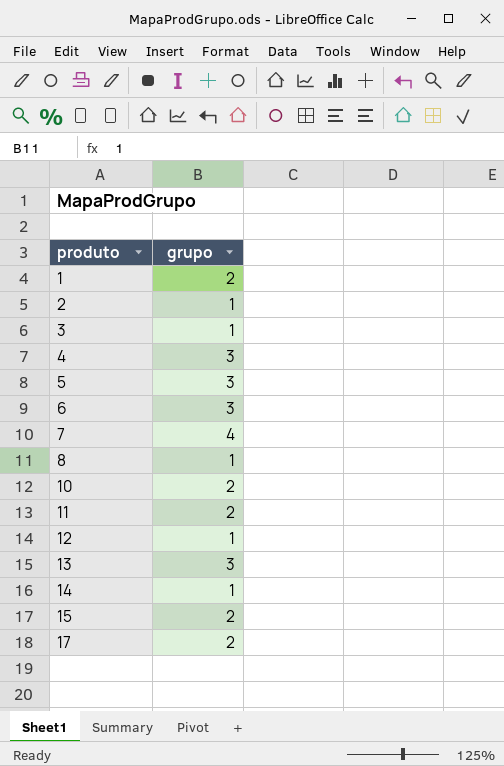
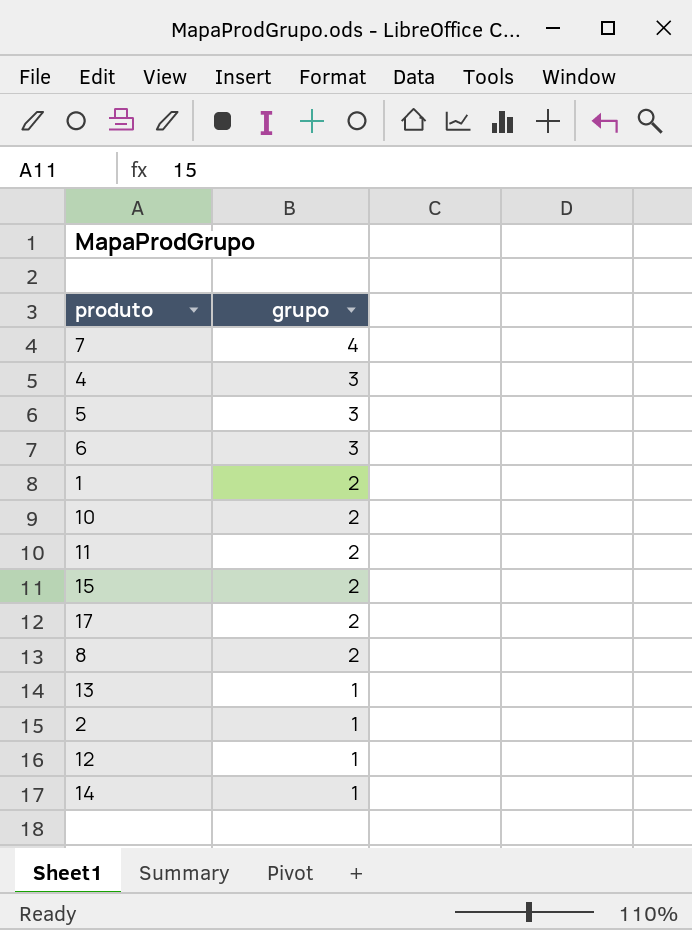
row order: produto ascending -> grupo descending
row 3: 1 -> none
8 | grupo: 1 -> 2
13 | grupo: 3 -> 1

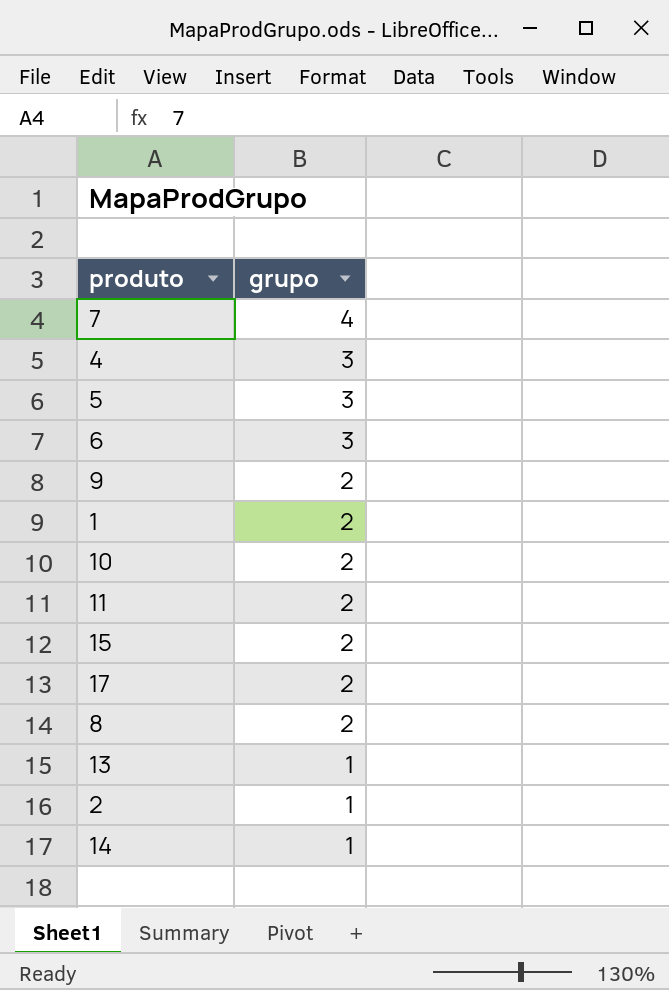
row 12: 1 -> none
row 9: none -> 2

